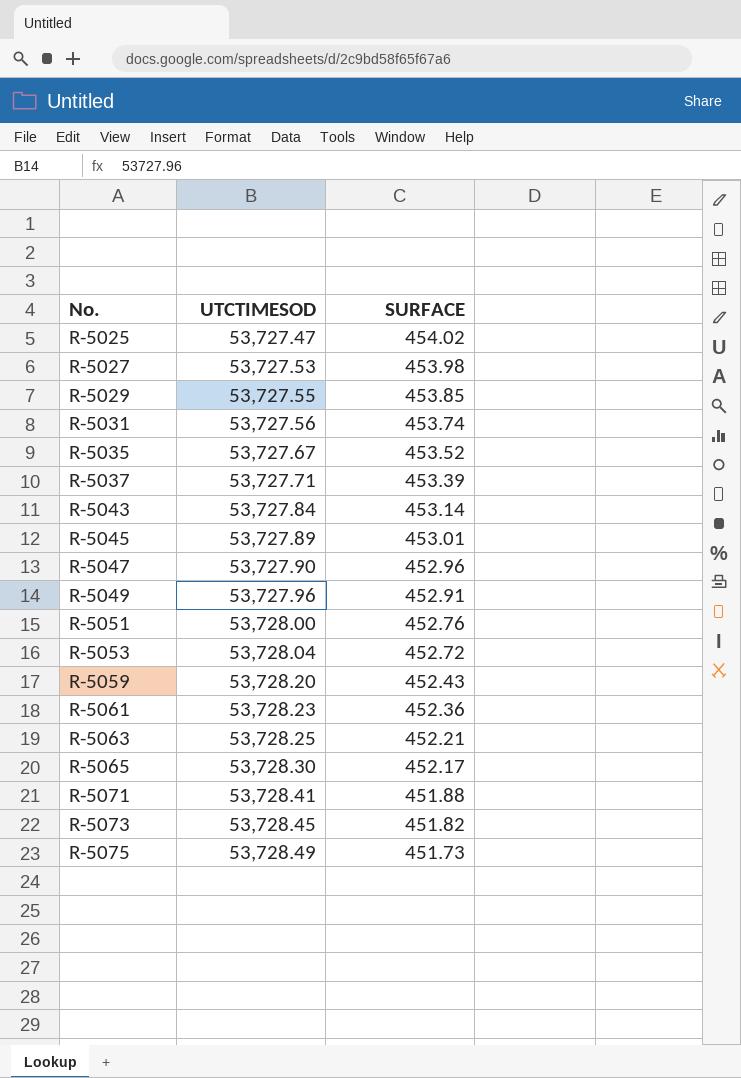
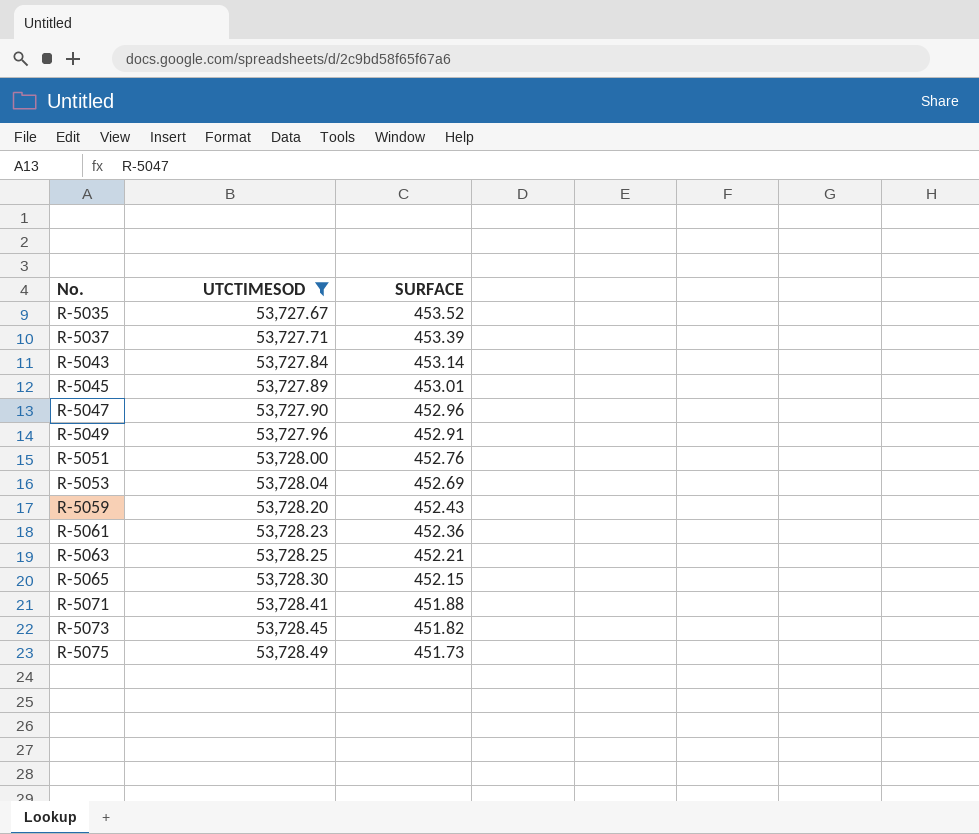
filter: none -> UTCTIMESOD >= 53,727.67
R-5053 | SURFACE: 452.72 -> 452.69
R-5065 | SURFACE: 452.17 -> 452.15

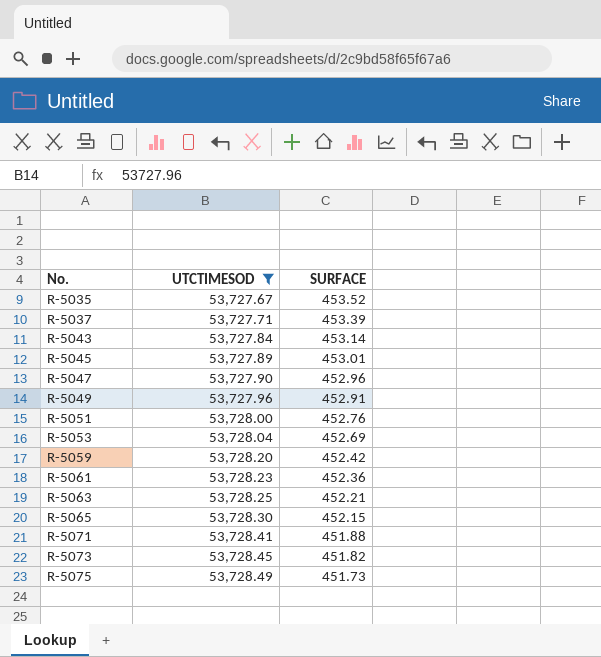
R-5059 | SURFACE: 452.43 -> 452.42

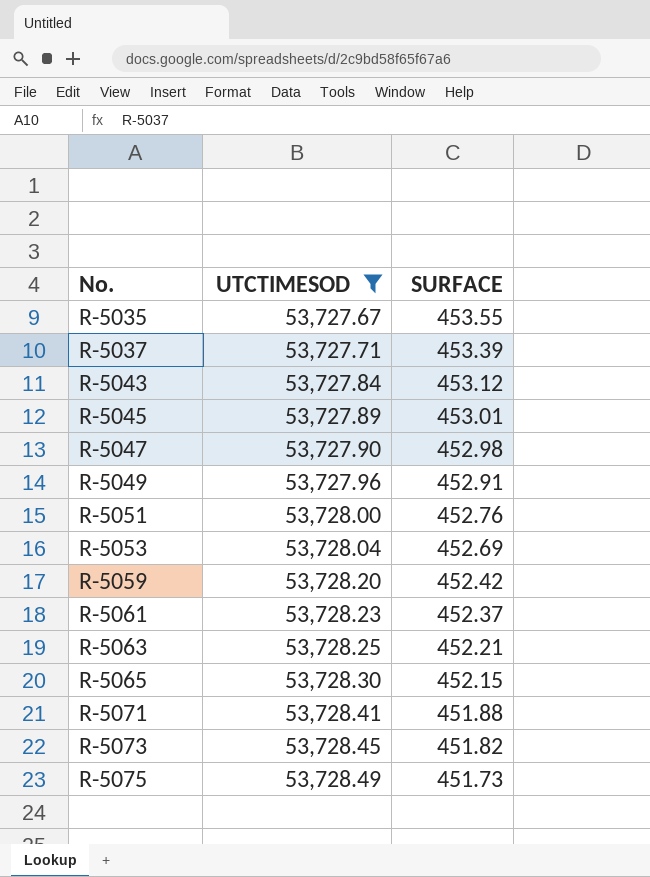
R-5035 | SURFACE: 453.52 -> 453.55
R-5043 | SURFACE: 453.14 -> 453.12
R-5047 | SURFACE: 452.96 -> 452.98
R-5061 | SURFACE: 452.36 -> 452.37

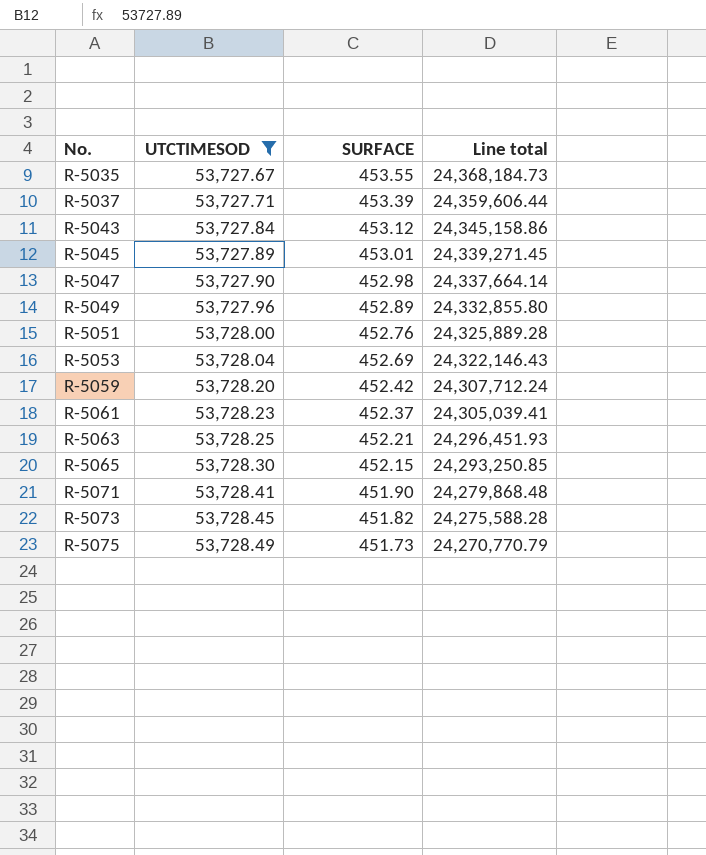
column Line total | formula: none -> [UTCTIMESOD] * [SURFACE]
R-5049 | SURFACE: 452.91 -> 452.89
R-5071 | SURFACE: 451.88 -> 451.90

